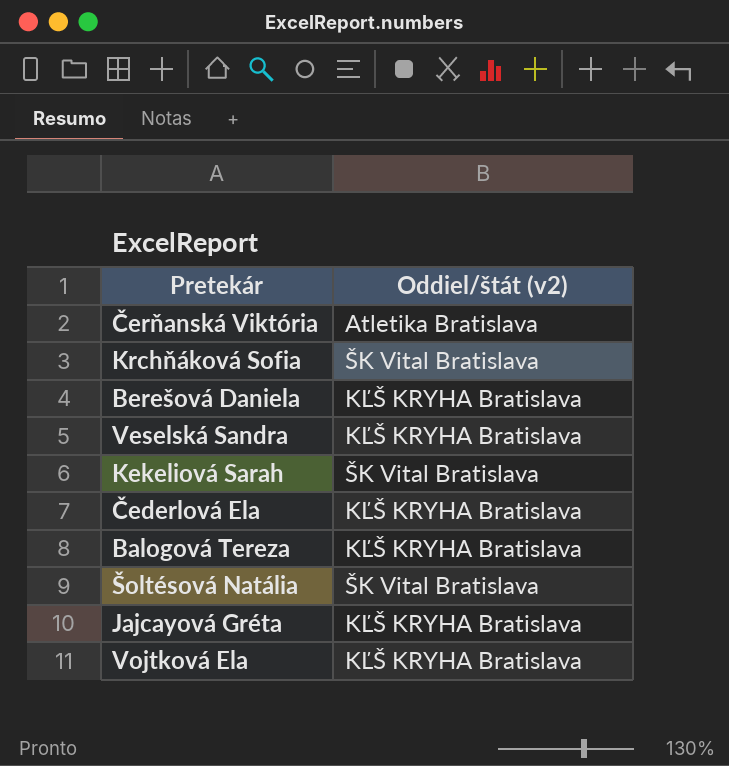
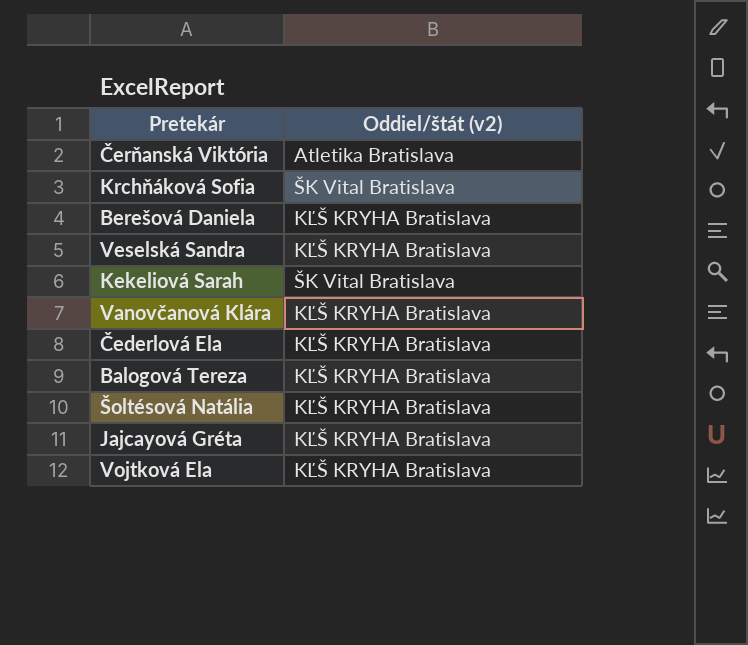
row Vanovčanová Klára: none -> KĽŠ KRYHA Bratislava
Šoltésová Natália | Oddiel/štát (v2): ŠK Vital Bratislava -> KĽŠ KRYHA Bratislava

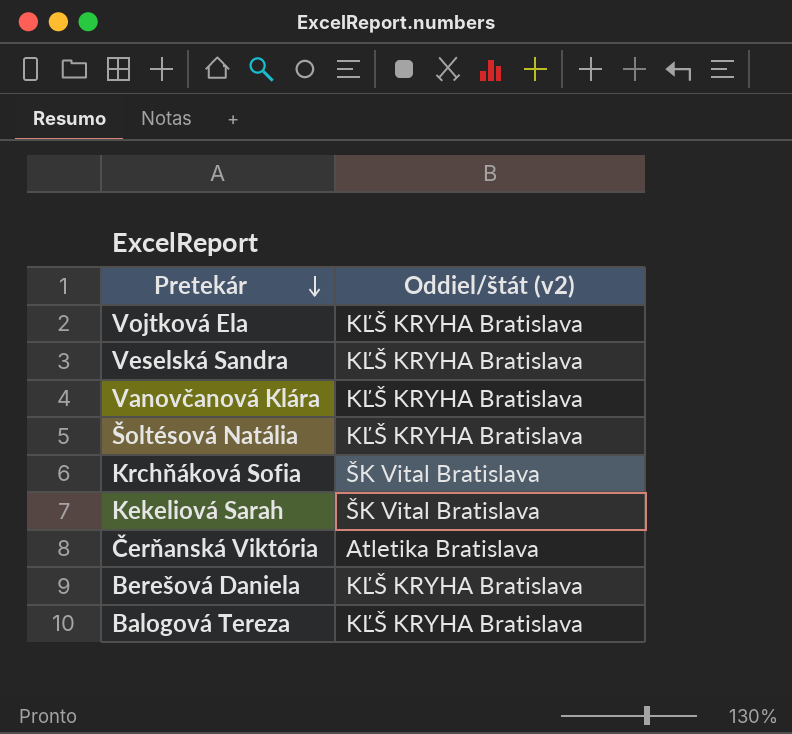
row order: none -> Pretekár descending
row Čederlová Ela: KĽŠ KRYHA Bratislava -> none
row Jajcayová Gréta: KĽŠ KRYHA Bratislava -> none

